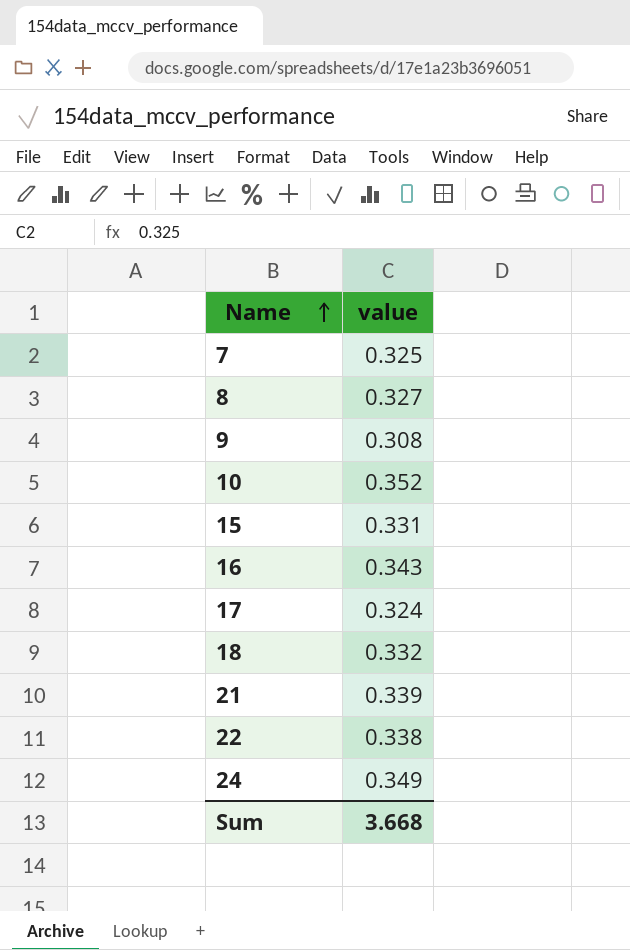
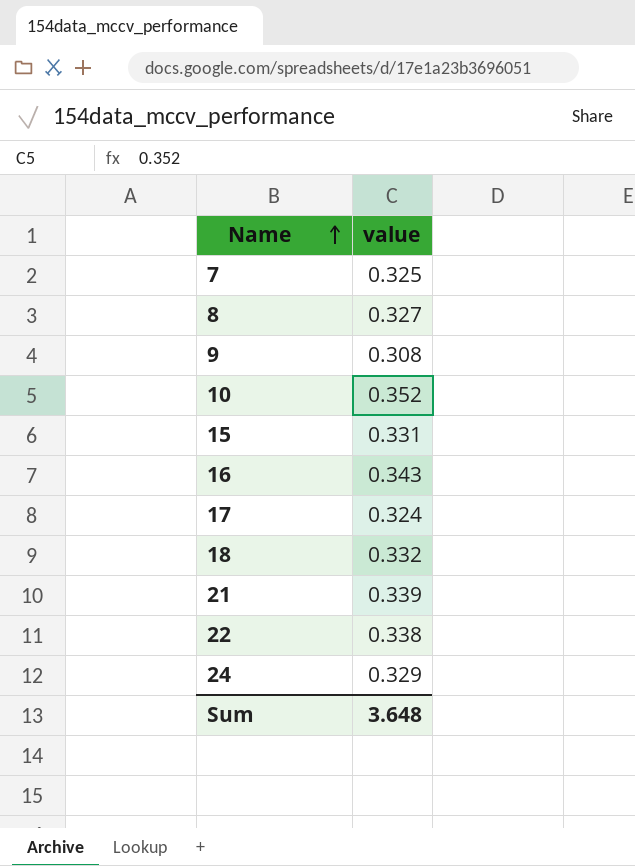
24 | value: 0.349 -> 0.329
Sum | value: 3.668 -> 3.648

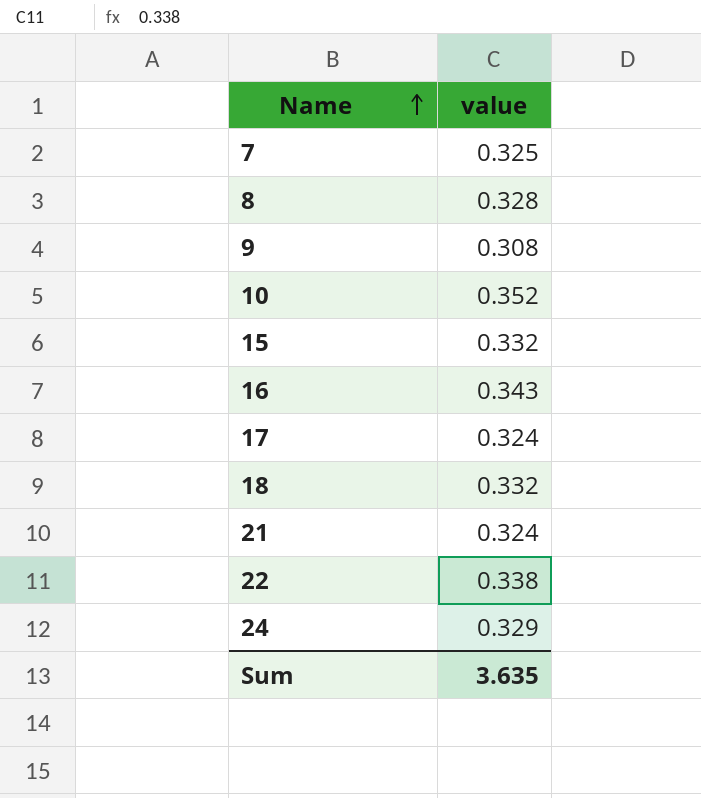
8 | value: 0.327 -> 0.328
15 | value: 0.331 -> 0.332
21 | value: 0.339 -> 0.324
Sum | value: 3.648 -> 3.635

